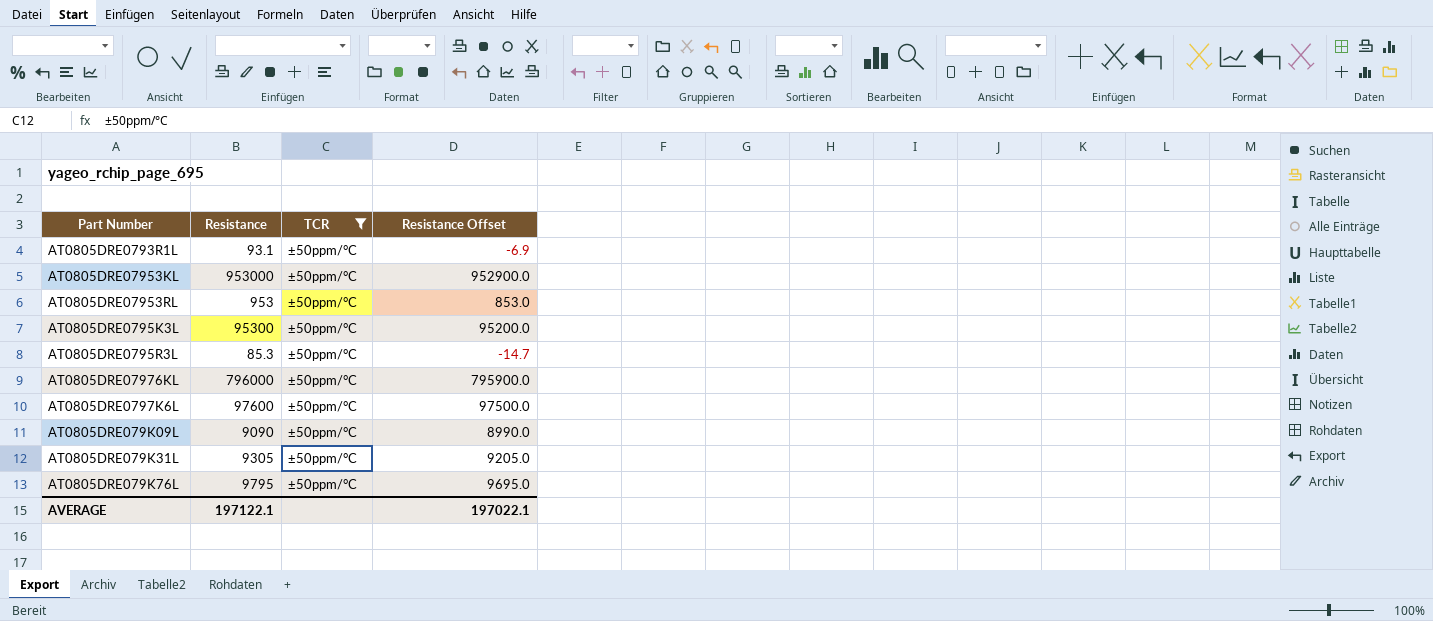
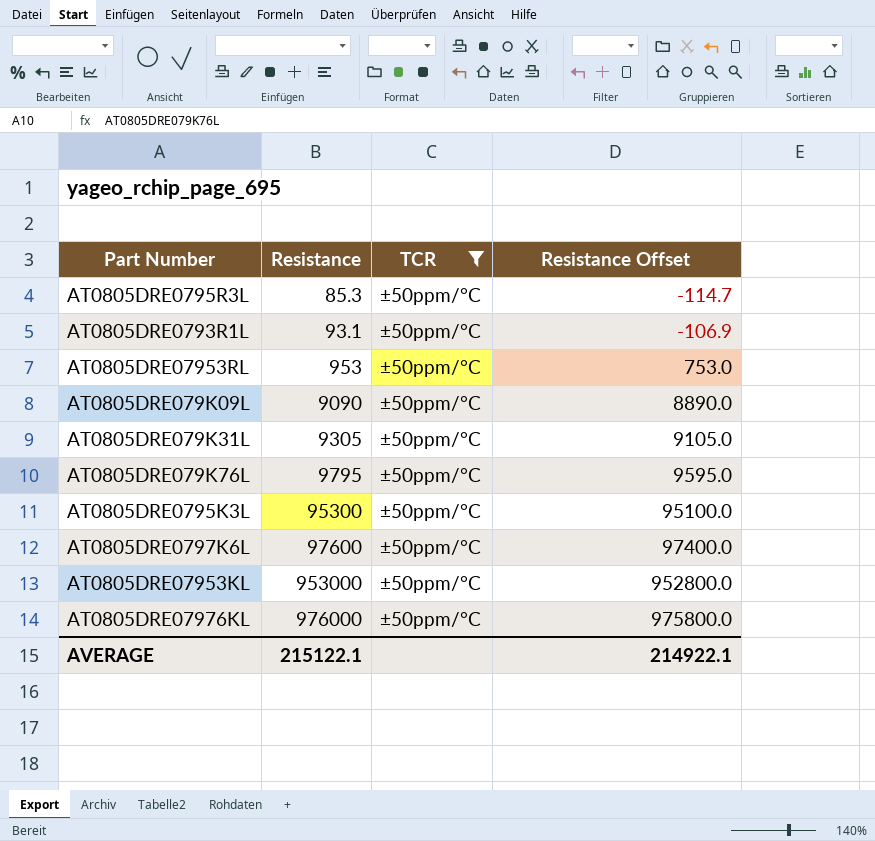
row order: none -> Resistance ascending
column Resistance Offset | formula: [Resistance] - 100 -> [Resistance] - 200
AT0805DRE07976KL | Resistance: 796000 -> 976000
AVERAGE | Resistance: 197122.1 -> 215122.1
AVERAGE | Resistance Offset: 197022.1 -> 214922.1

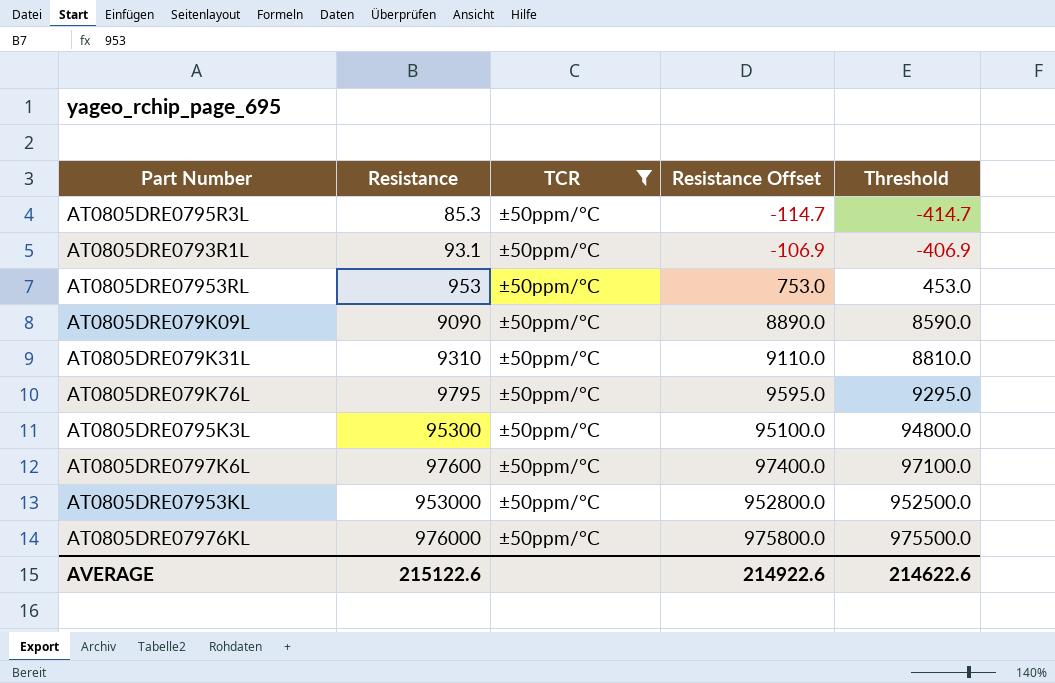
column Threshold | formula: none -> [Resistance] - 500
AT0805DRE079K31L | Resistance: 9305 -> 9310
AT0805DRE079K31L | Resistance Offset: 9105.0 -> 9110.0
AVERAGE | Resistance: 215122.1 -> 215122.6
AVERAGE | Resistance Offset: 214922.1 -> 214922.6

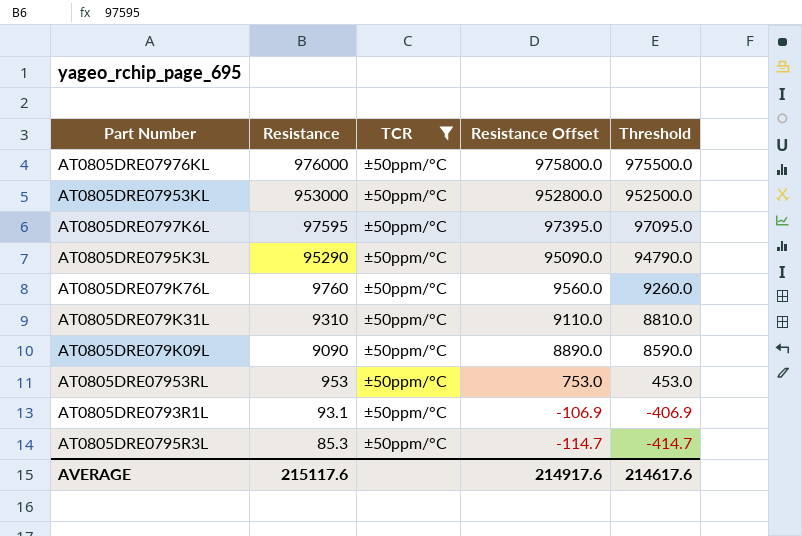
row order: Resistance ascending -> Resistance descending
AT0805DRE0797K6L | Resistance: 97600 -> 97595
AT0805DRE0797K6L | Resistance Offset: 97400.0 -> 97395.0
AT0805DRE0797K6L | Threshold: 97100.0 -> 97095.0
AT0805DRE0795K3L | Resistance: 95300 -> 95290
AT0805DRE0795K3L | Resistance Offset: 95100.0 -> 95090.0
AT0805DRE0795K3L | Threshold: 94800.0 -> 94790.0
AT0805DRE079K76L | Resistance: 9795 -> 9760
AT0805DRE079K76L | Resistance Offset: 9595.0 -> 9560.0
AT0805DRE079K76L | Threshold: 9295.0 -> 9260.0
AVERAGE | Resistance: 215122.6 -> 215117.6
AVERAGE | Resistance Offset: 214922.6 -> 214917.6
AVERAGE | Threshold: 214622.6 -> 214617.6

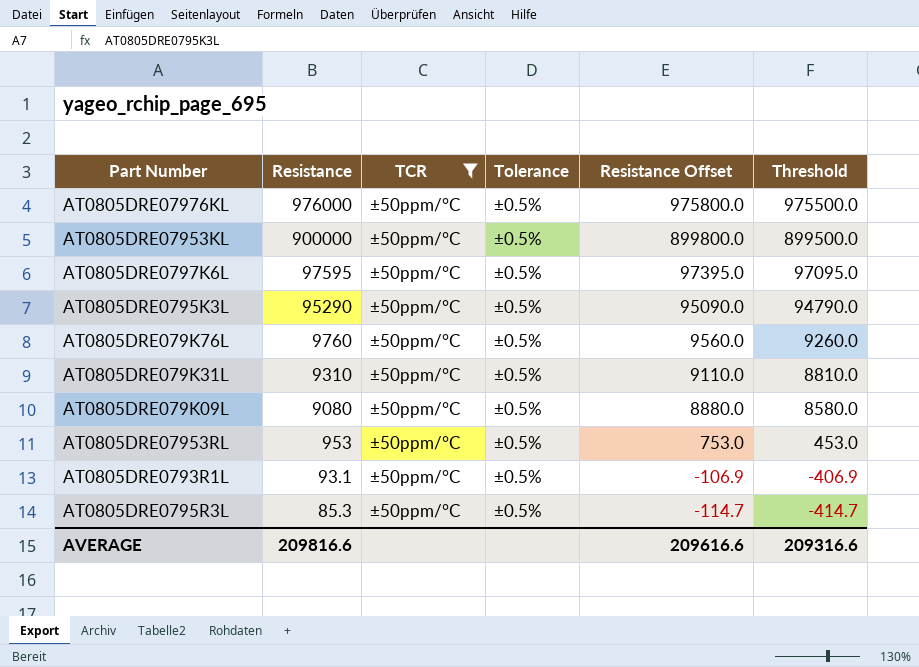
column Tolerance | position: none -> 4
AT0805DRE07953KL | Resistance: 953000 -> 900000
AT0805DRE07953KL | Resistance Offset: 952800.0 -> 899800.0
AT0805DRE07953KL | Threshold: 952500.0 -> 899500.0
AT0805DRE079K09L | Resistance: 9090 -> 9080
AT0805DRE079K09L | Resistance Offset: 8890.0 -> 8880.0
AT0805DRE079K09L | Threshold: 8590.0 -> 8580.0
AVERAGE | Resistance: 215117.6 -> 209816.6
AVERAGE | Resistance Offset: 214917.6 -> 209616.6
AVERAGE | Threshold: 214617.6 -> 209316.6

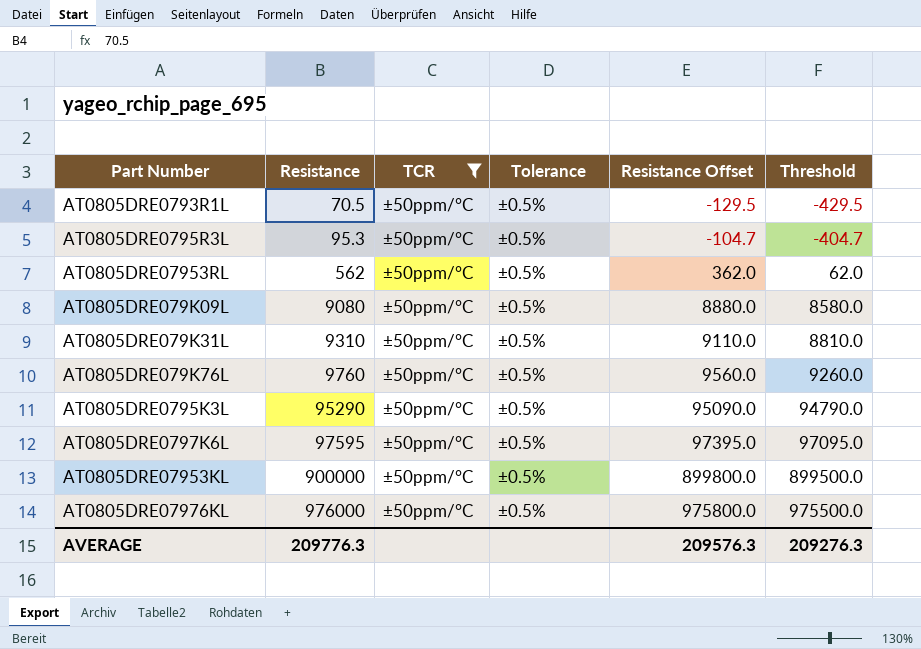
row order: Resistance descending -> Resistance ascending
AT0805DRE0793R1L | Resistance: 93.1 -> 70.5
AT0805DRE0793R1L | Resistance Offset: -106.9 -> -129.5
AT0805DRE0793R1L | Threshold: -406.9 -> -429.5
AT0805DRE0795R3L | Resistance: 85.3 -> 95.3
AT0805DRE0795R3L | Resistance Offset: -114.7 -> -104.7
AT0805DRE0795R3L | Threshold: -414.7 -> -404.7
AT0805DRE07953RL | Resistance: 953 -> 562
AT0805DRE07953RL | Resistance Offset: 753.0 -> 362.0
AT0805DRE07953RL | Threshold: 453.0 -> 62.0
AVERAGE | Resistance: 209816.6 -> 209776.3
AVERAGE | Resistance Offset: 209616.6 -> 209576.3
AVERAGE | Threshold: 209316.6 -> 209276.3

